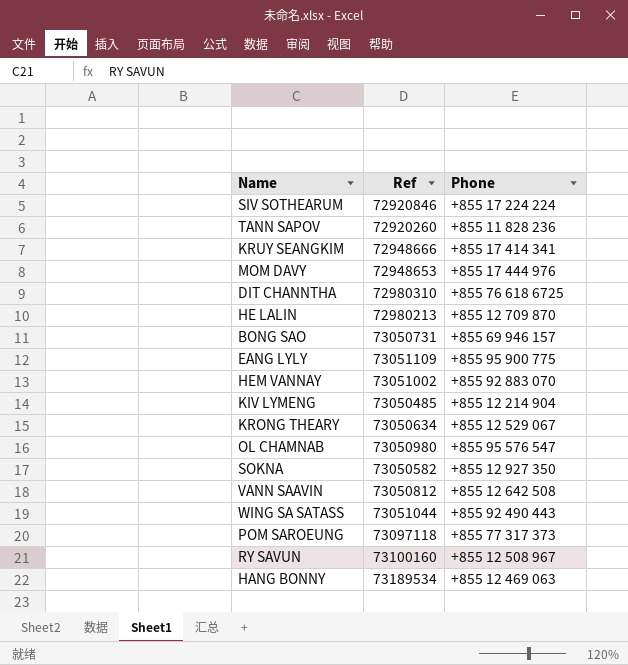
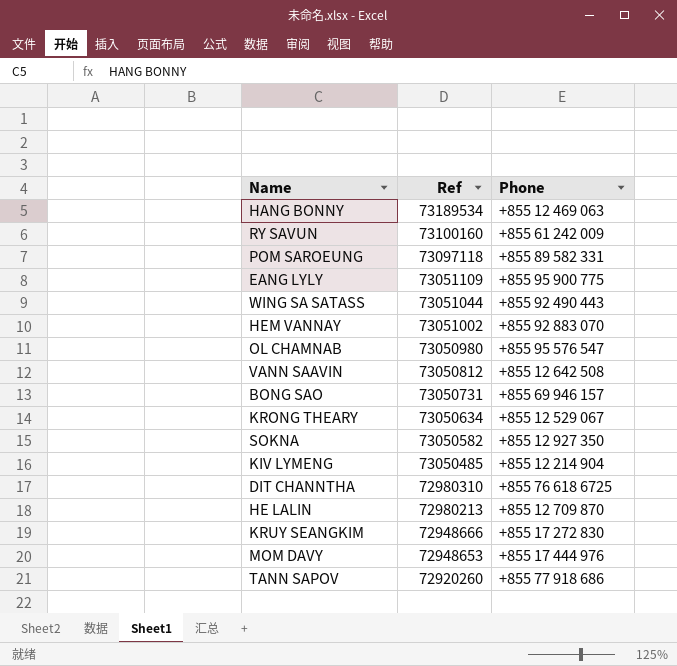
row order: none -> Ref descending
row SIV SOTHEARUM: 72920846 | +855 17 224 224 -> none
RY SAVUN | Phone: +855 12 508 967 -> +855 61 242 009
POM SAROEUNG | Phone: +855 77 317 373 -> +855 89 582 331
KRUY SEANGKIM | Phone: +855 17 414 341 -> +855 17 272 830
TANN SAPOV | Phone: +855 11 828 236 -> +855 77 918 686

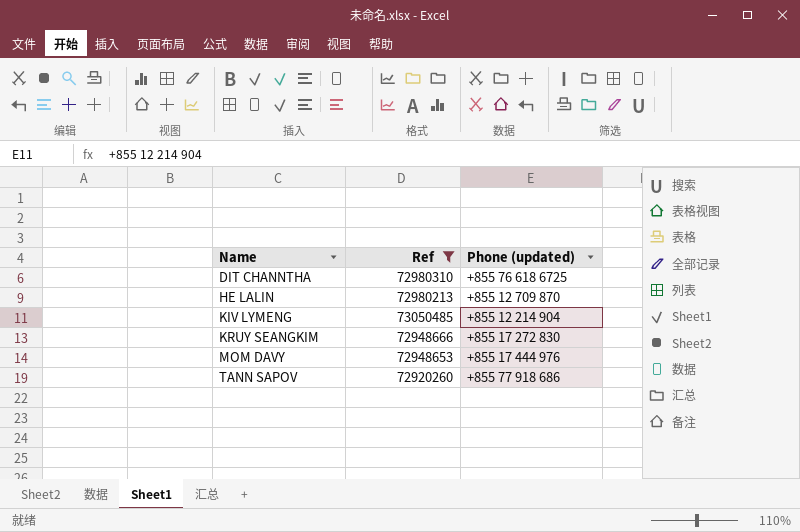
filter: none -> Ref <= 73050485
row order: Ref descending -> Name ascending
column name: Phone -> Phone (updated)

